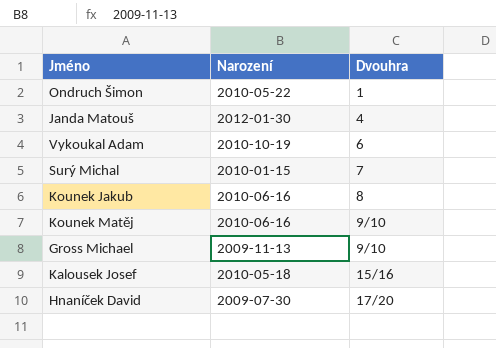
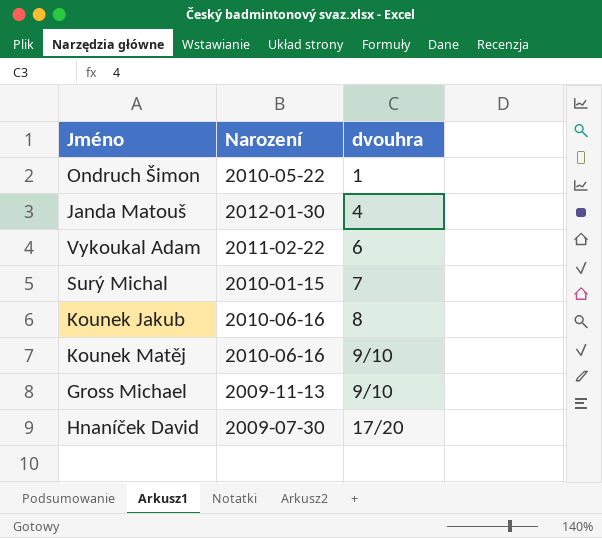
column name: Dvouhra -> dvouhra
row Kalousek Josef: 2010-05-18 | 15/16 -> none
Vykoukal Adam | Narození: 2010-10-19 -> 2011-02-22

